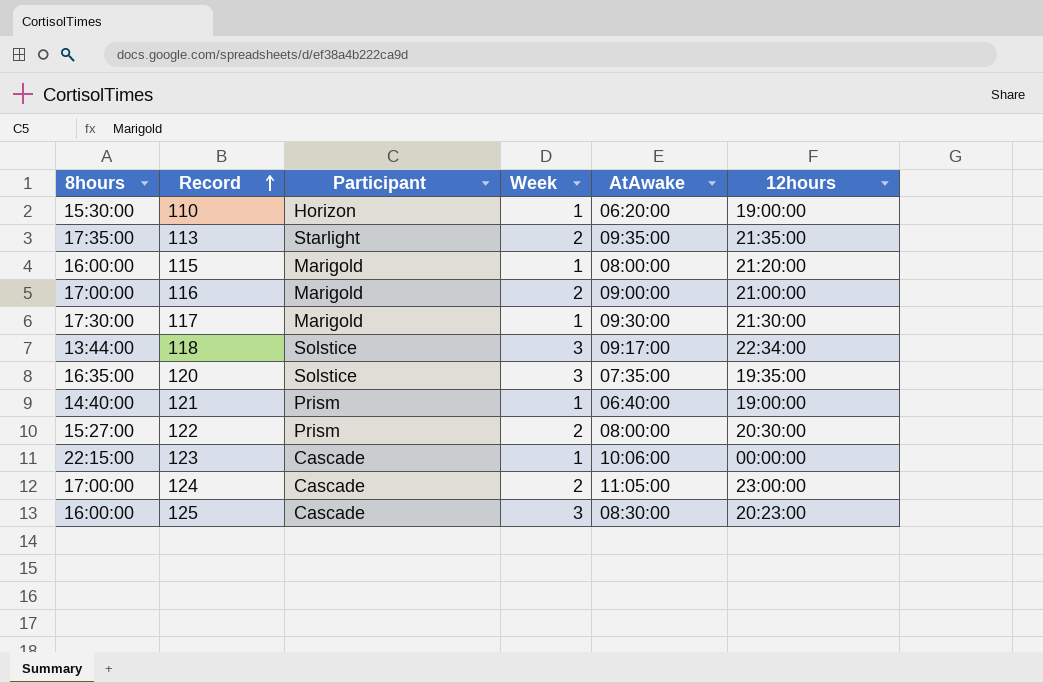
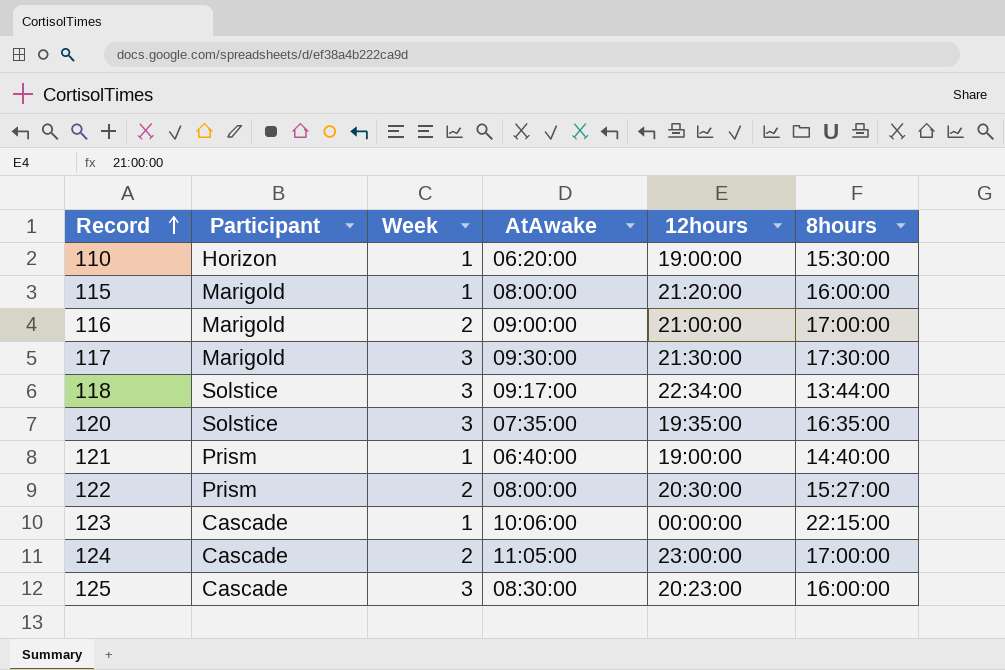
column 8hours | position: 1 -> 6
row 113: 17:35:00 | Starlight | 2 | 09:35:00 | 21:35:00 -> none
117 | Week: 1 -> 3

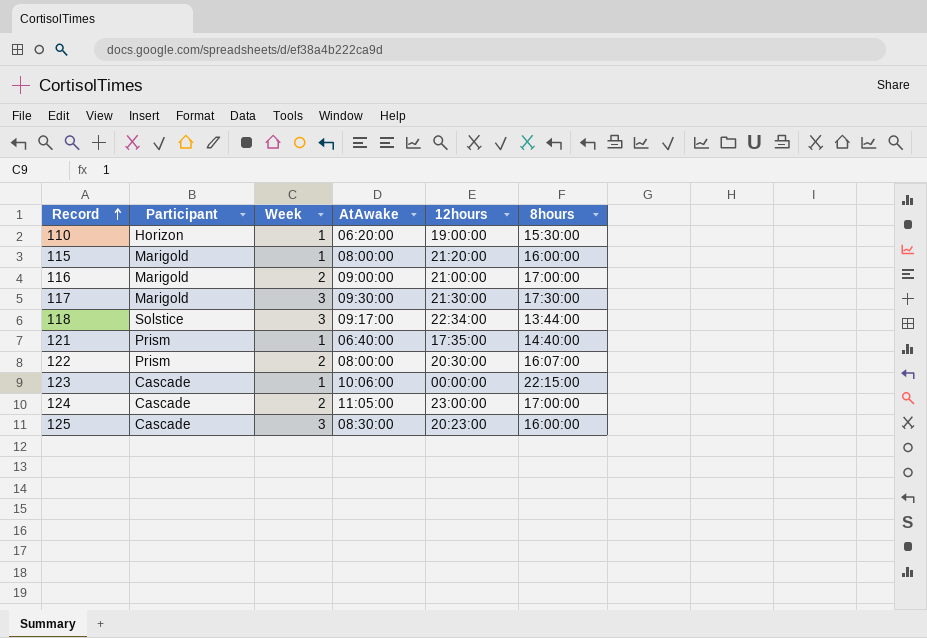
row 120: Solstice | 3 | 07:35:00 | 19:35:00 | 16:35:00 -> none
121 | 12hours: 19:00:00 -> 17:35:00
122 | 8hours: 15:27:00 -> 16:07:00

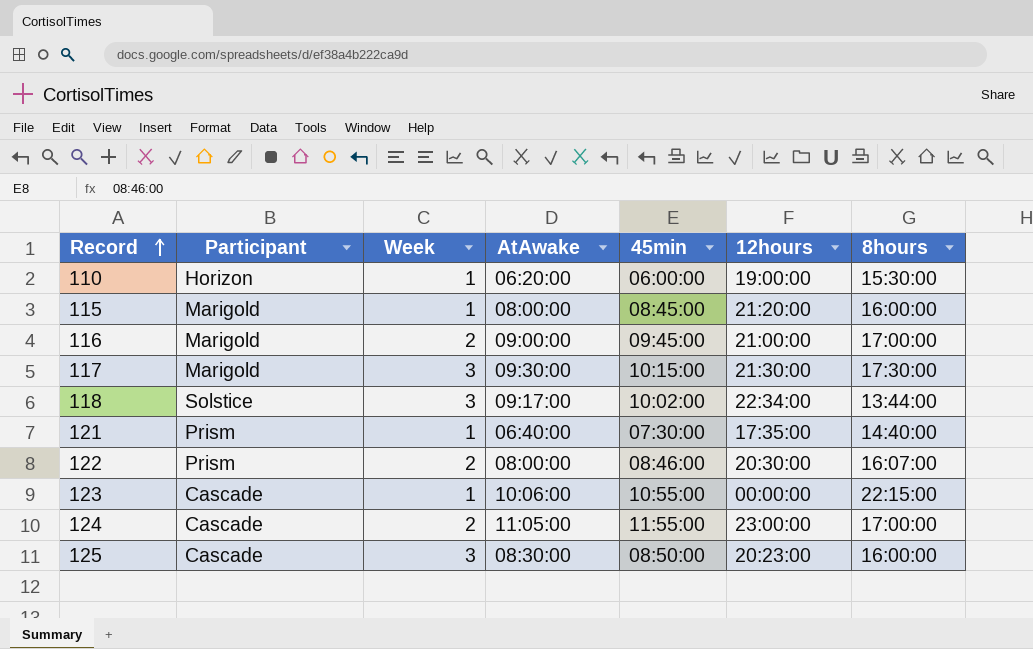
column 45min | position: none -> 5

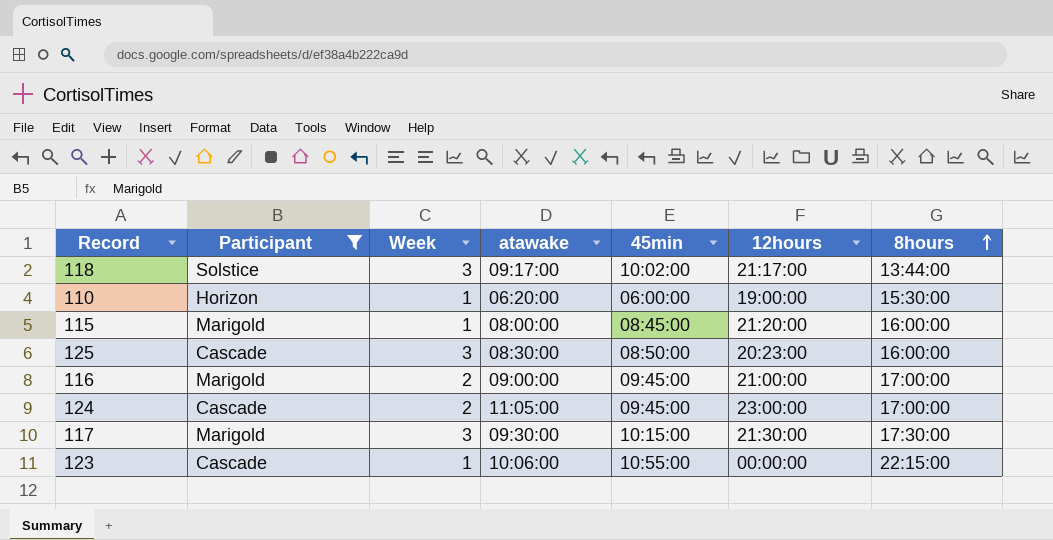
filter: none -> Participant != Prism
row order: Record ascending -> 8hours ascending
column name: AtAwake -> atawake
118 | 12hours: 22:34:00 -> 21:17:00
124 | 45min: 11:55:00 -> 09:45:00

